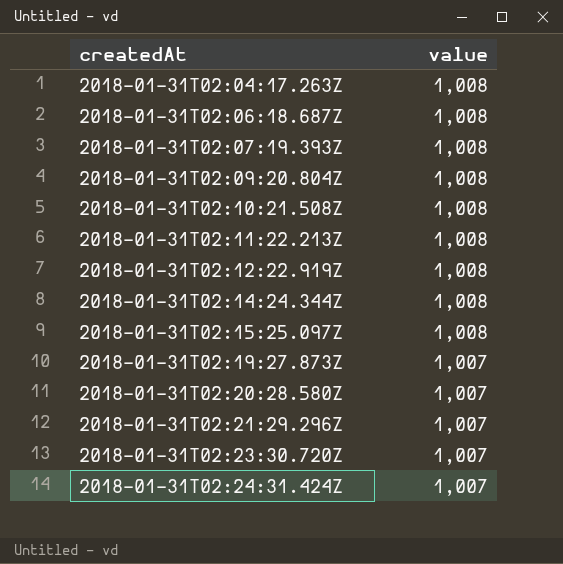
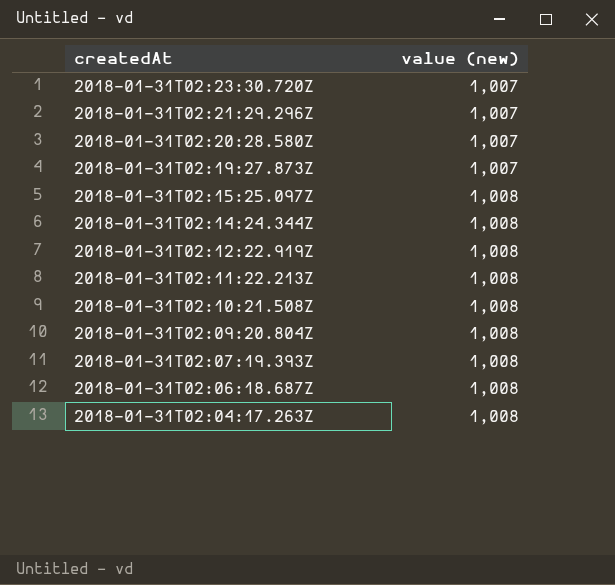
row order: createdAt ascending -> createdAt descending
column name: value -> value (new)
row 2018-01-31T02:24:31.424Z: 1,007 -> none

